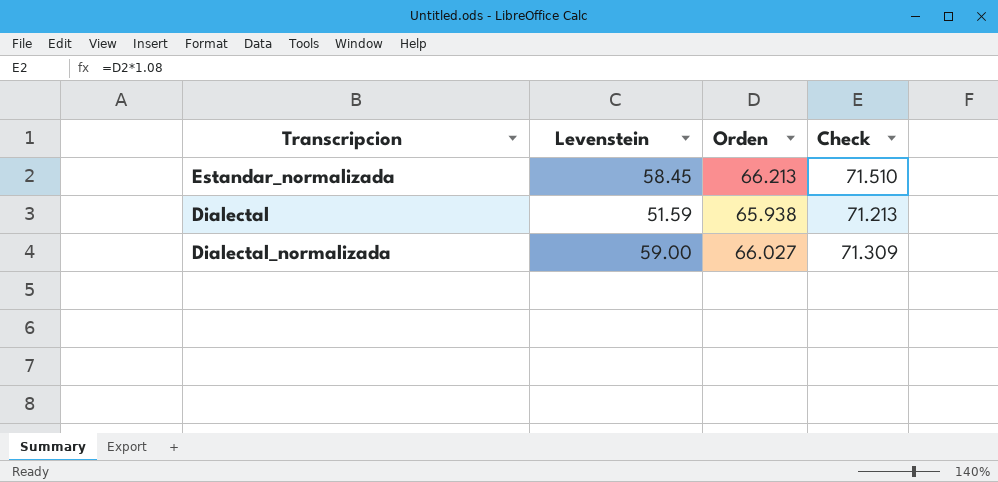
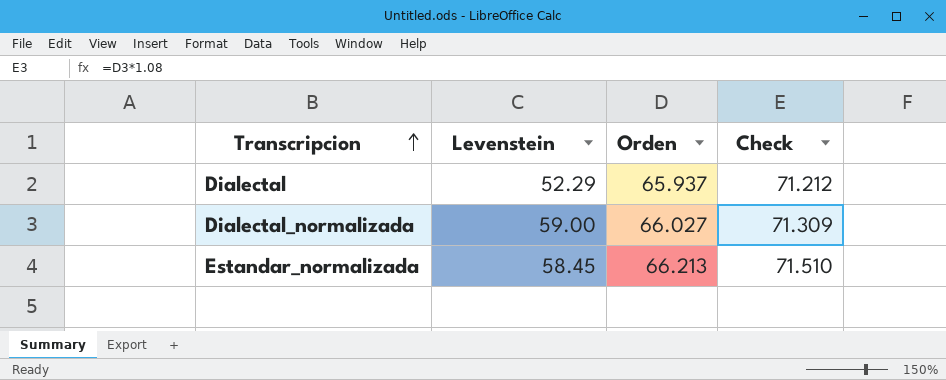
row order: none -> Transcripcion ascending
Dialectal | Levenstein: 51.59 -> 52.29
Dialectal | Orden: 65.938 -> 65.937
Dialectal | Check: 71.213 -> 71.212

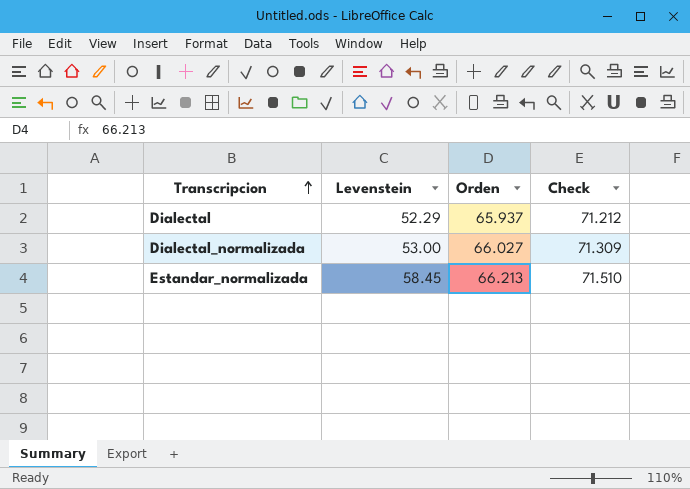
Dialectal_normalizada | Levenstein: 59.00 -> 53.00

